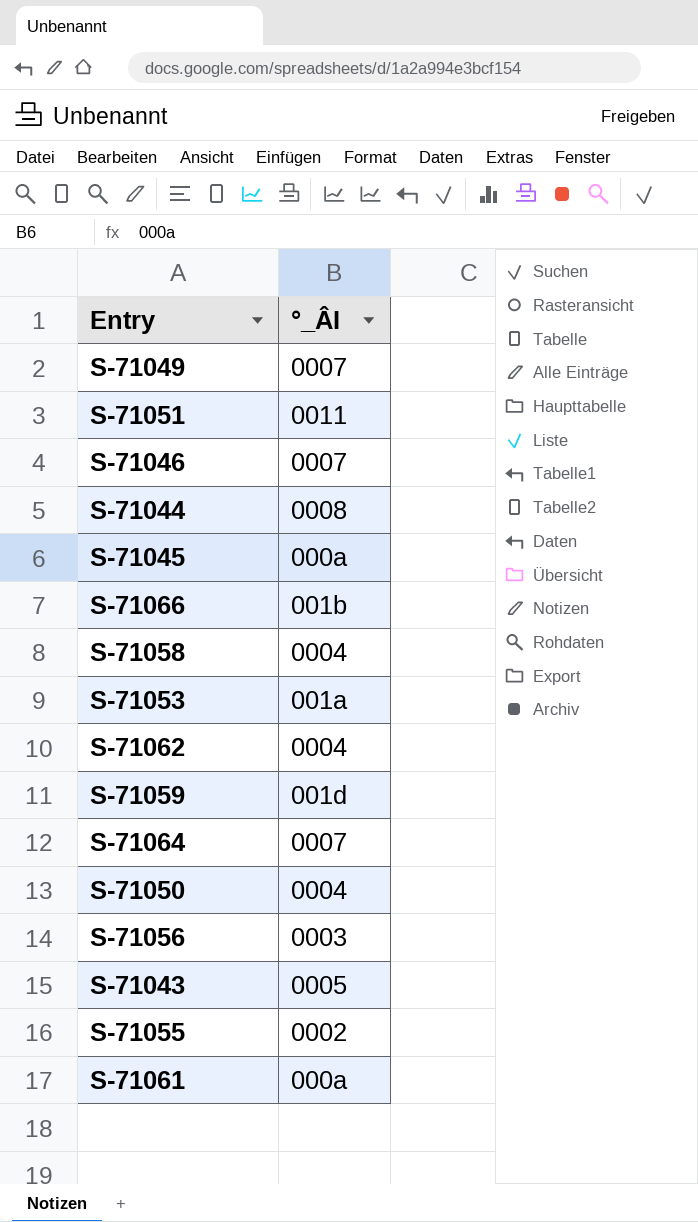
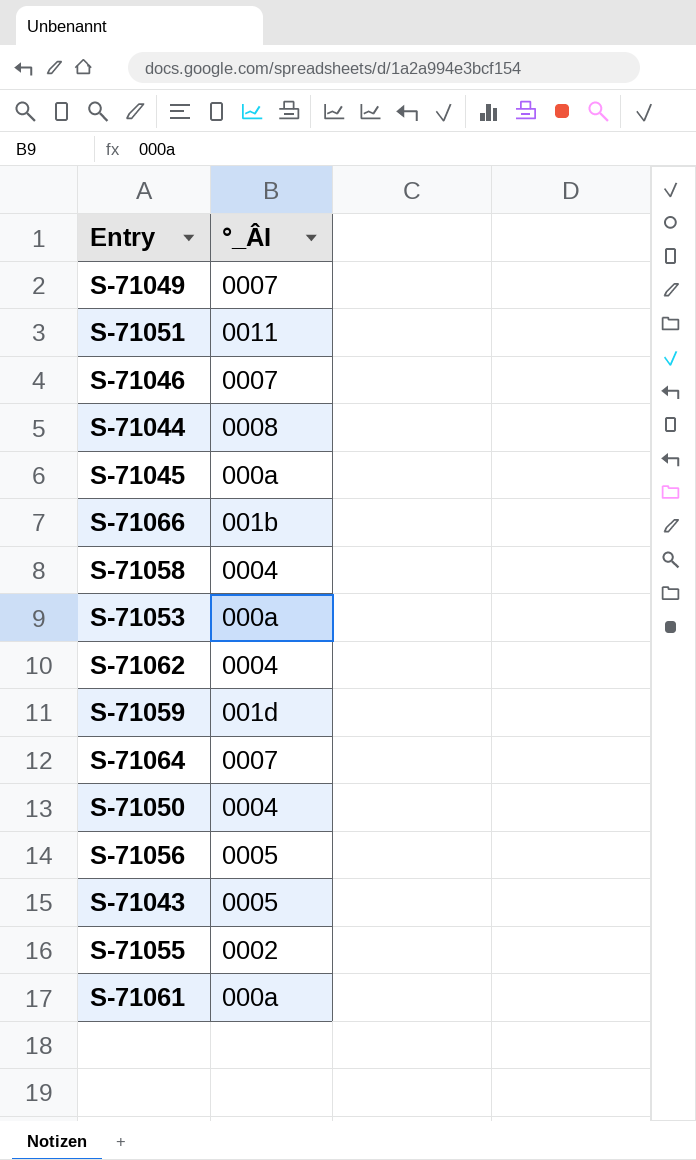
S-71053 | °_ÂI: 001a -> 000a
S-71056 | °_ÂI: 0003 -> 0005

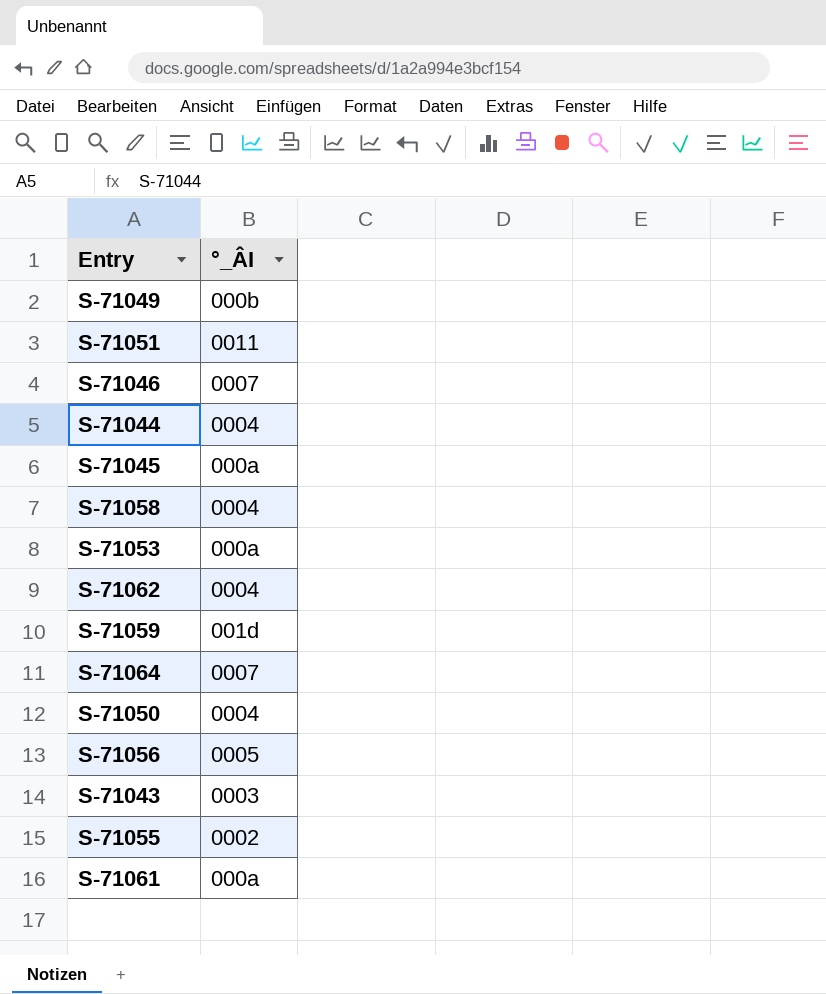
row S-71066: 001b -> none
S-71049 | °_ÂI: 0007 -> 000b
S-71044 | °_ÂI: 0008 -> 0004
S-71043 | °_ÂI: 0005 -> 0003

